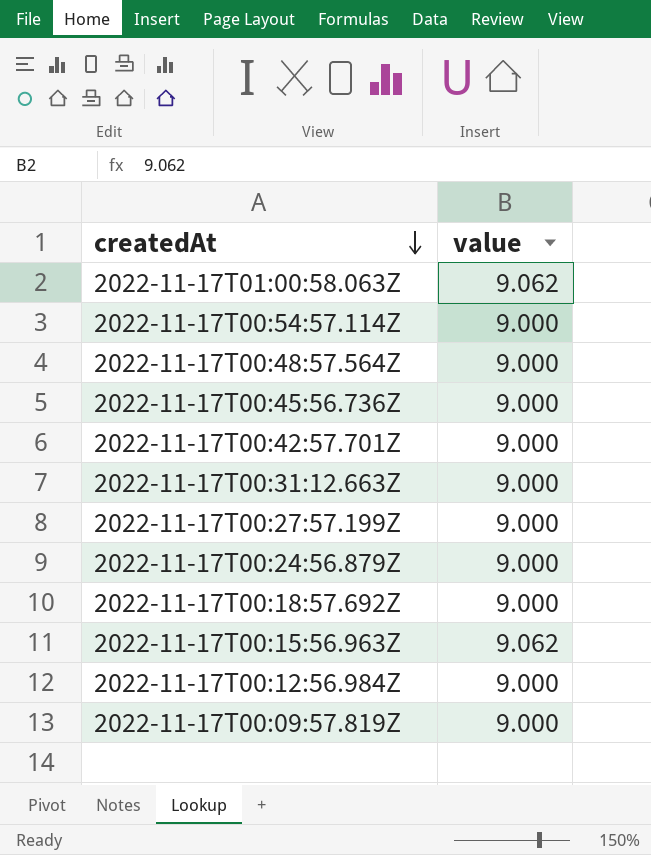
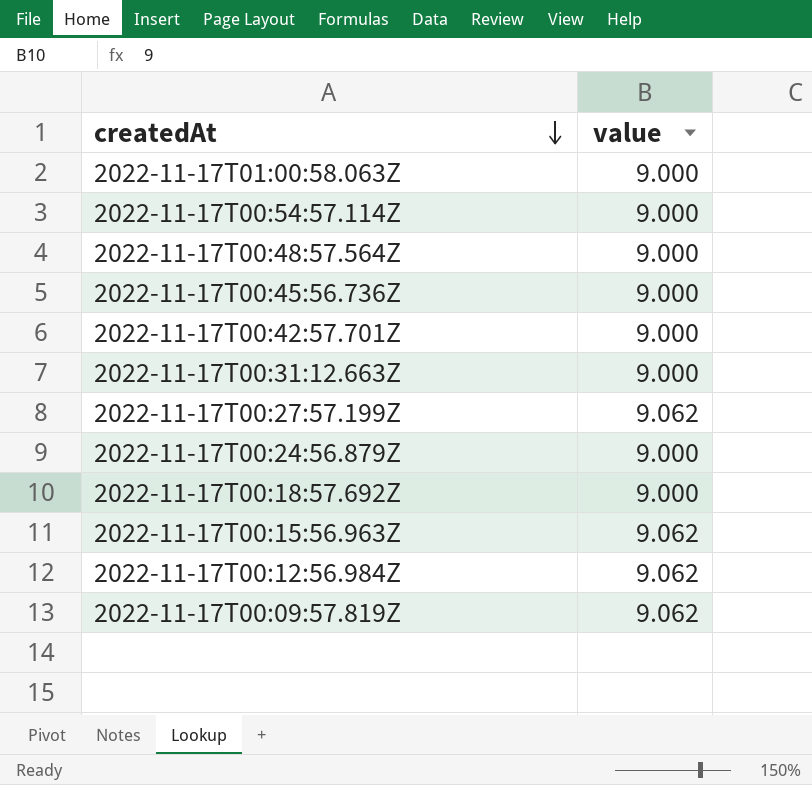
2022-11-17T01:00:58.063Z | value: 9.062 -> 9.000
2022-11-17T00:27:57.199Z | value: 9.000 -> 9.062
2022-11-17T00:12:56.984Z | value: 9.000 -> 9.062
2022-11-17T00:09:57.819Z | value: 9.000 -> 9.062

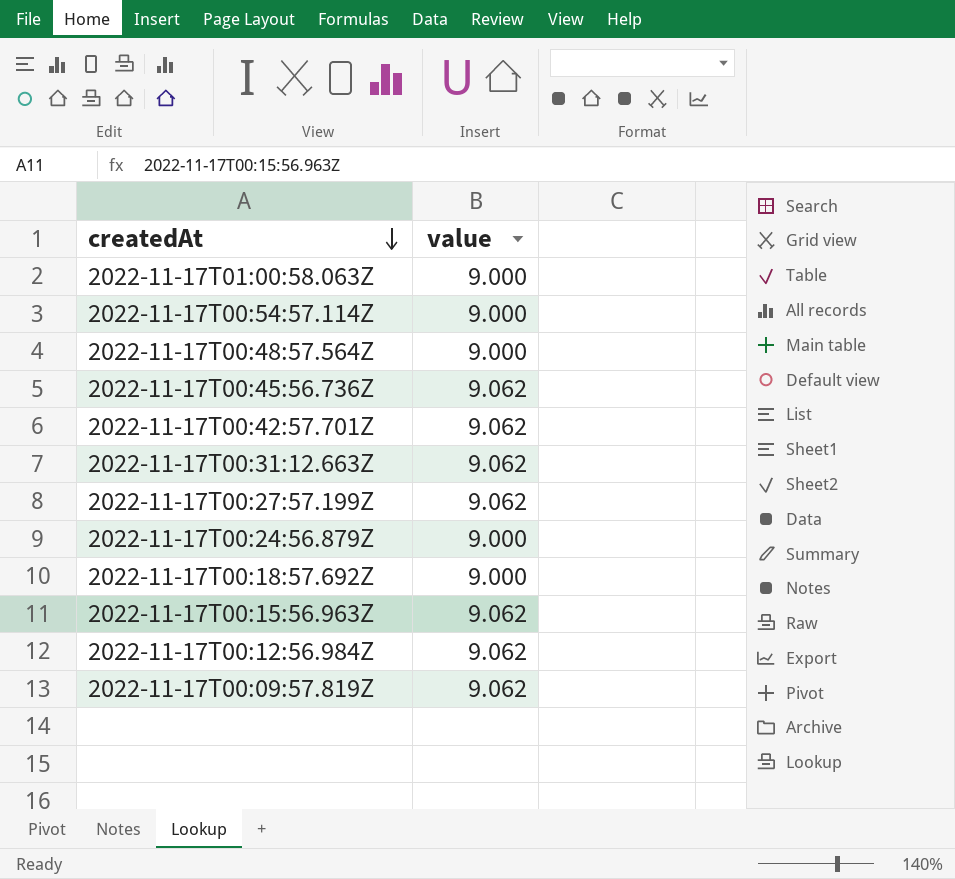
2022-11-17T00:45:56.736Z | value: 9.000 -> 9.062
2022-11-17T00:42:57.701Z | value: 9.000 -> 9.062
2022-11-17T00:31:12.663Z | value: 9.000 -> 9.062

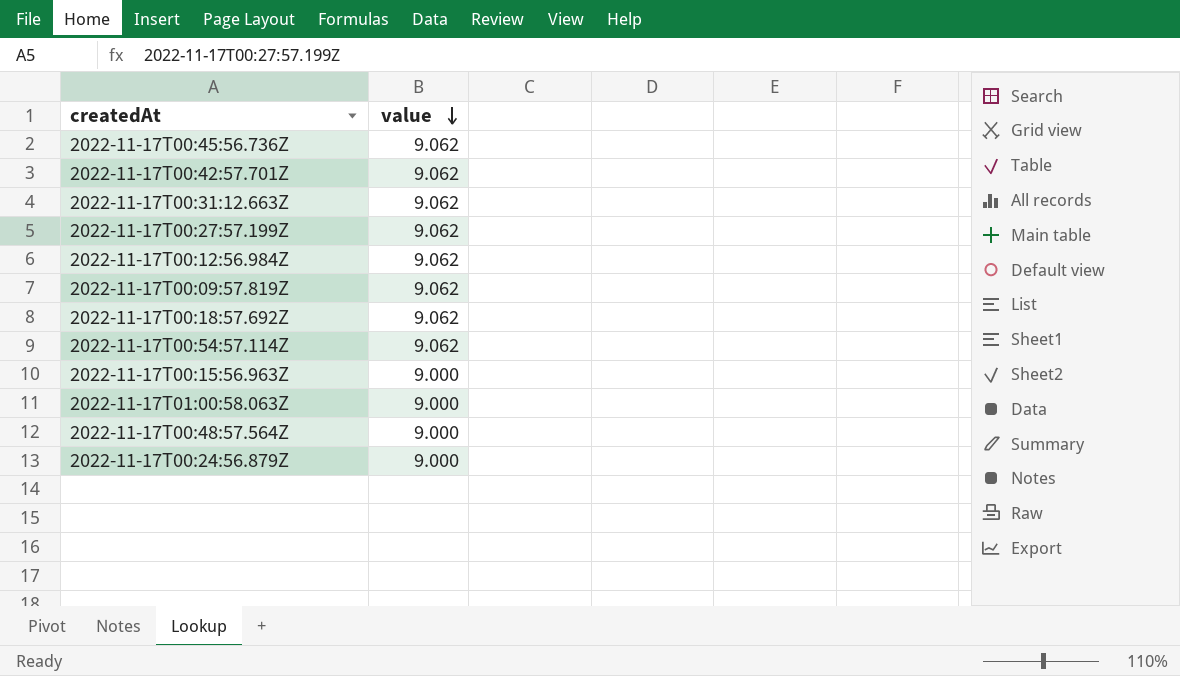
row order: createdAt descending -> value descending
2022-11-17T00:18:57.692Z | value: 9.000 -> 9.062
2022-11-17T00:54:57.114Z | value: 9.000 -> 9.062
2022-11-17T00:15:56.963Z | value: 9.062 -> 9.000

